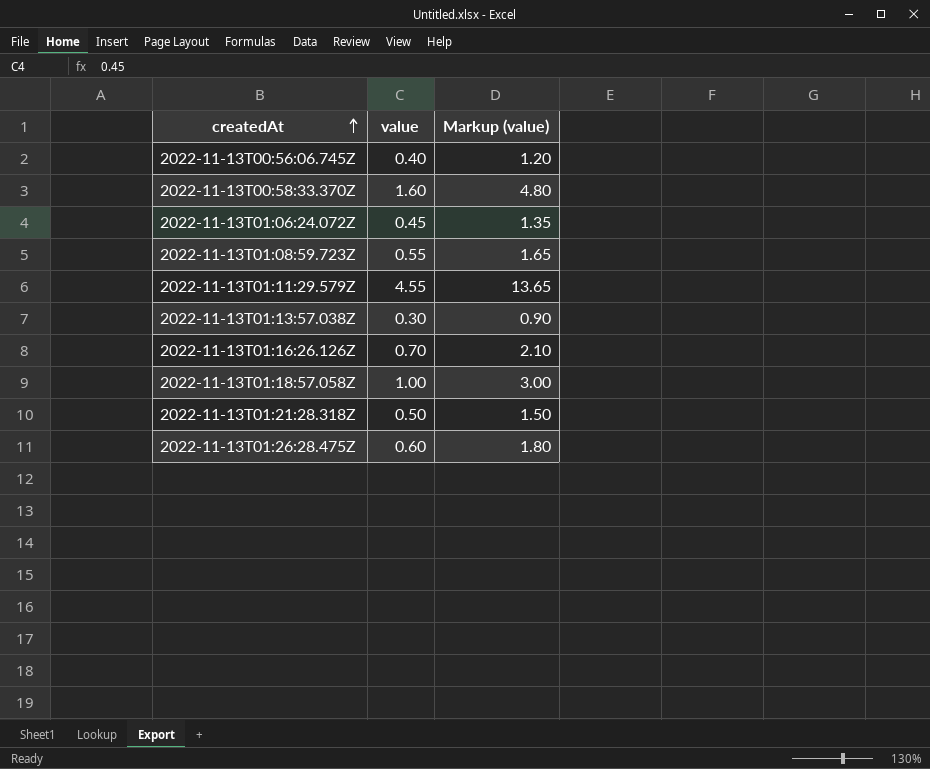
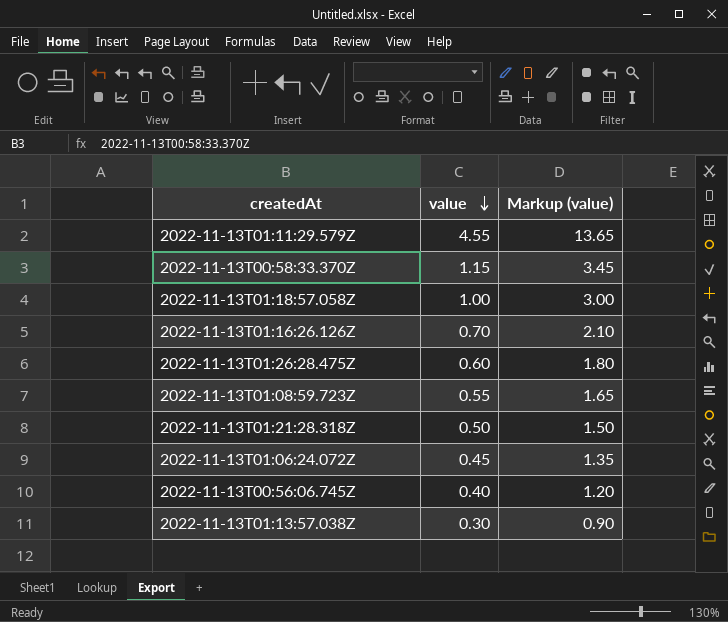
row order: createdAt ascending -> value descending
2022-11-13T00:58:33.370Z | value: 1.60 -> 1.15
2022-11-13T00:58:33.370Z | Markup (value): 4.80 -> 3.45

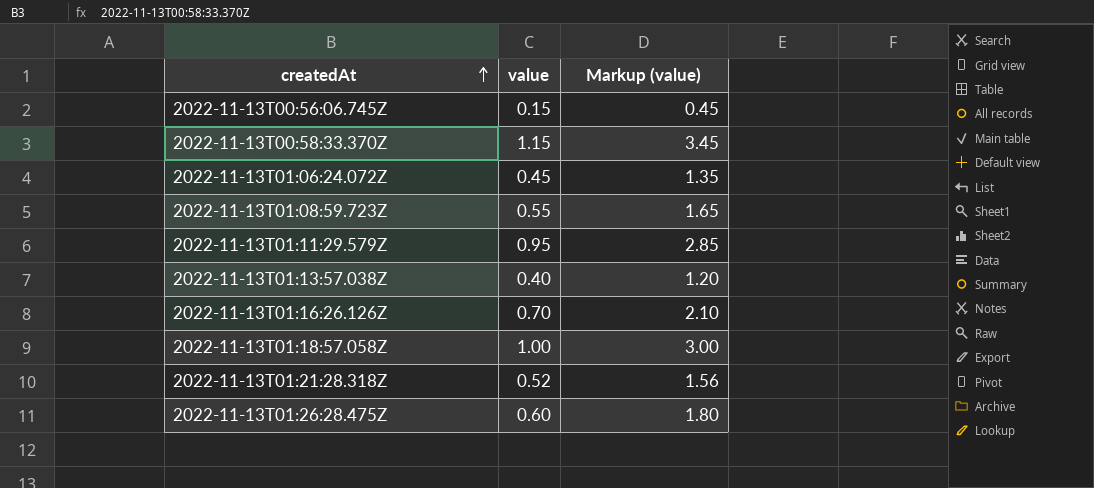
row order: value descending -> createdAt ascending
2022-11-13T00:56:06.745Z | value: 0.40 -> 0.15
2022-11-13T00:56:06.745Z | Markup (value): 1.20 -> 0.45
2022-11-13T01:11:29.579Z | value: 4.55 -> 0.95
2022-11-13T01:11:29.579Z | Markup (value): 13.65 -> 2.85
2022-11-13T01:13:57.038Z | value: 0.30 -> 0.40
2022-11-13T01:13:57.038Z | Markup (value): 0.90 -> 1.20
2022-11-13T01:21:28.318Z | value: 0.50 -> 0.52
2022-11-13T01:21:28.318Z | Markup (value): 1.50 -> 1.56

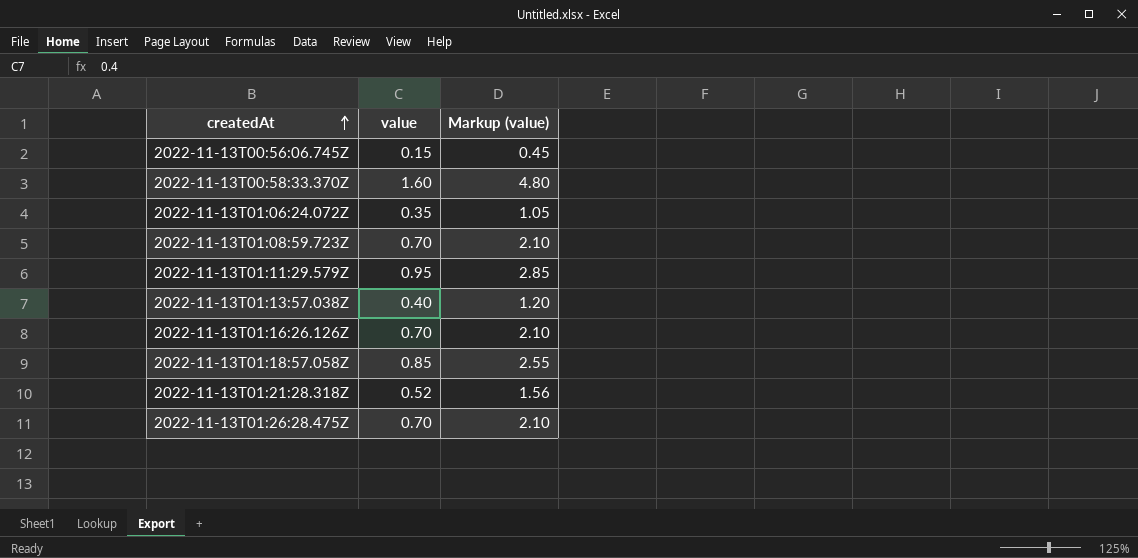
2022-11-13T00:58:33.370Z | value: 1.15 -> 1.60
2022-11-13T00:58:33.370Z | Markup (value): 3.45 -> 4.80
2022-11-13T01:06:24.072Z | value: 0.45 -> 0.35
2022-11-13T01:06:24.072Z | Markup (value): 1.35 -> 1.05
2022-11-13T01:08:59.723Z | value: 0.55 -> 0.70
2022-11-13T01:08:59.723Z | Markup (value): 1.65 -> 2.10
2022-11-13T01:18:57.058Z | value: 1.00 -> 0.85
2022-11-13T01:18:57.058Z | Markup (value): 3.00 -> 2.55
2022-11-13T01:26:28.475Z | value: 0.60 -> 0.70
2022-11-13T01:26:28.475Z | Markup (value): 1.80 -> 2.10

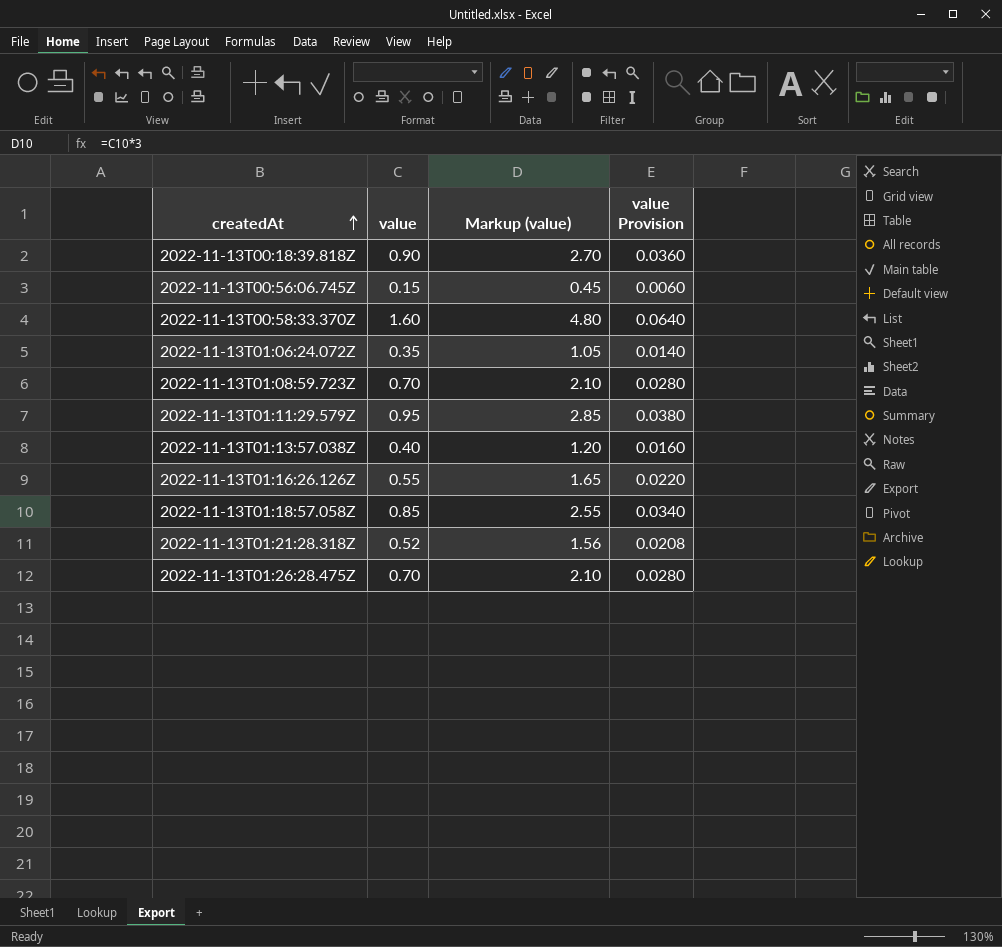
column value Provision | formula: none -> [value] * 0.04
row 2022-11-13T00:18:39.818Z: none -> 0.90 | 2.70 | 0.0360
2022-11-13T01:16:26.126Z | value: 0.70 -> 0.55
2022-11-13T01:16:26.126Z | Markup (value): 2.10 -> 1.65

